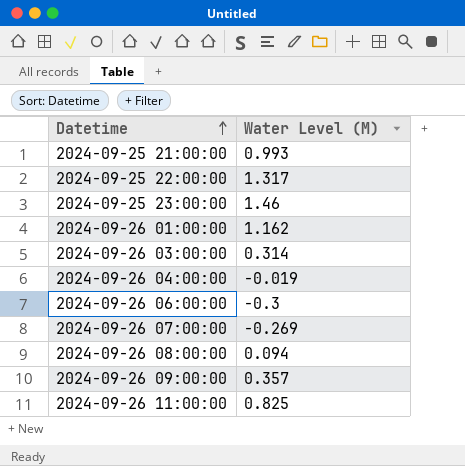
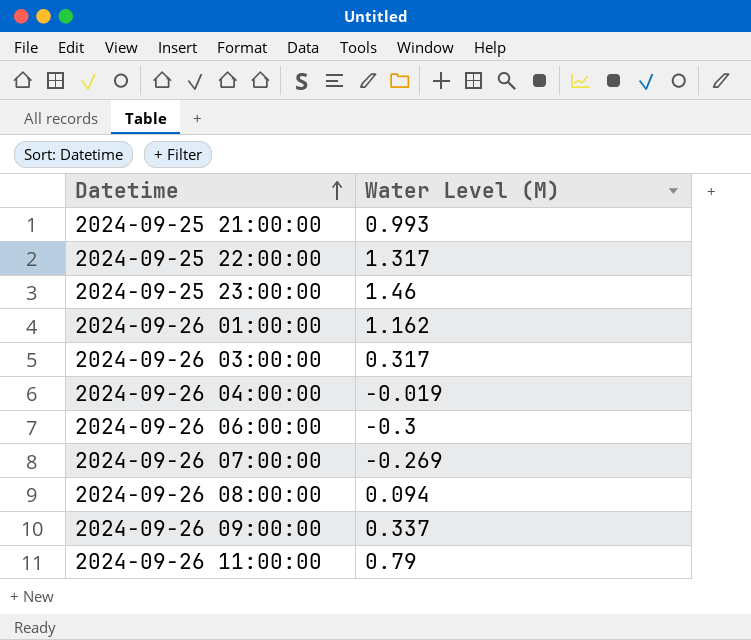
2024-09-26 03:00:00 | Water Level (M): 0.314 -> 0.317
2024-09-26 09:00:00 | Water Level (M): 0.357 -> 0.337
2024-09-26 11:00:00 | Water Level (M): 0.825 -> 0.79

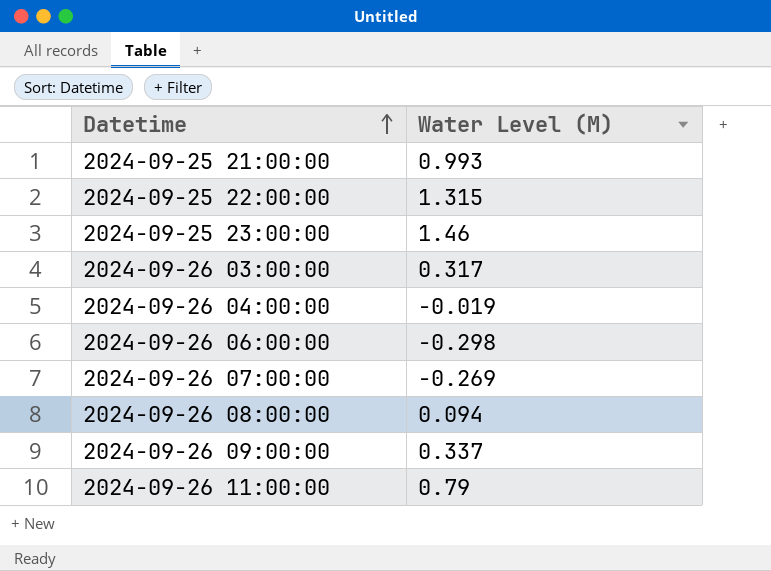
row 2024-09-26 01:00:00: 1.162 -> none
2024-09-25 22:00:00 | Water Level (M): 1.317 -> 1.315
2024-09-26 06:00:00 | Water Level (M): -0.3 -> -0.298

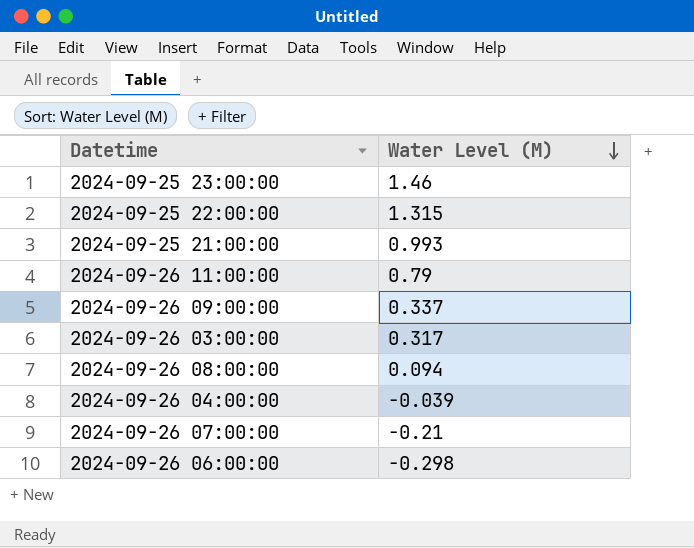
row order: Datetime ascending -> Water Level (M) descending
2024-09-26 04:00:00 | Water Level (M): -0.019 -> -0.039
2024-09-26 07:00:00 | Water Level (M): -0.269 -> -0.21

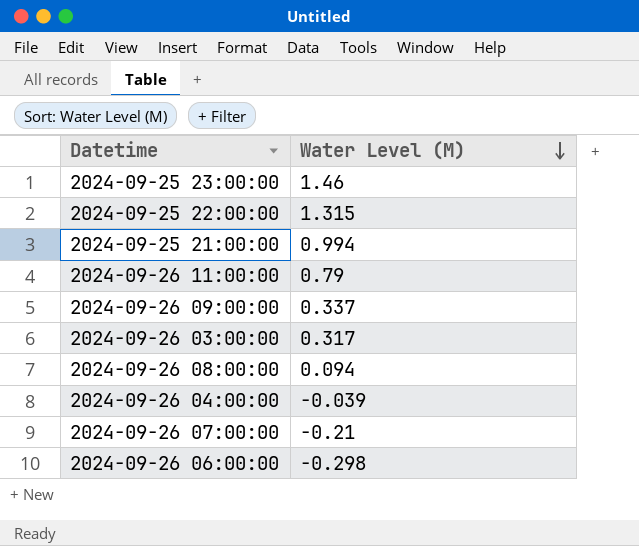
2024-09-25 21:00:00 | Water Level (M): 0.993 -> 0.994

